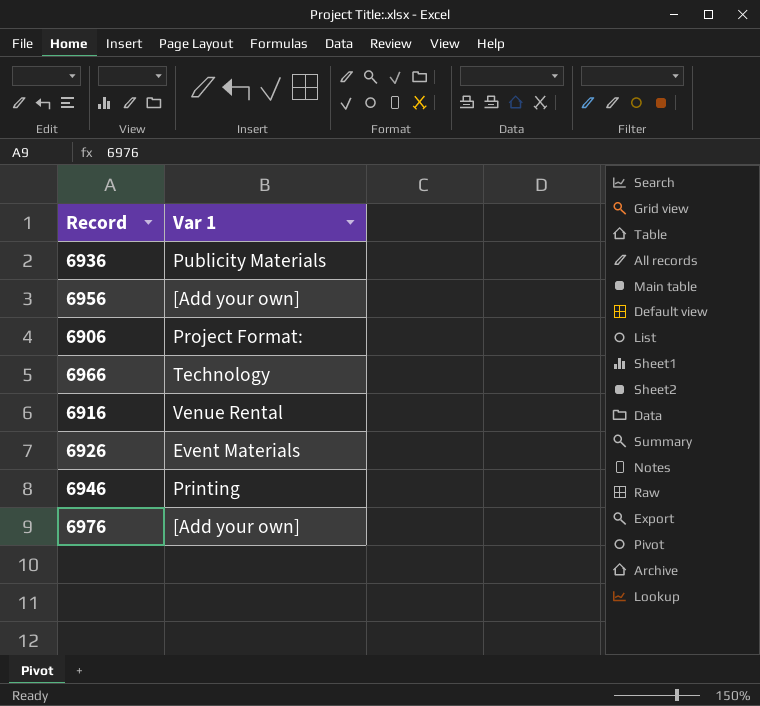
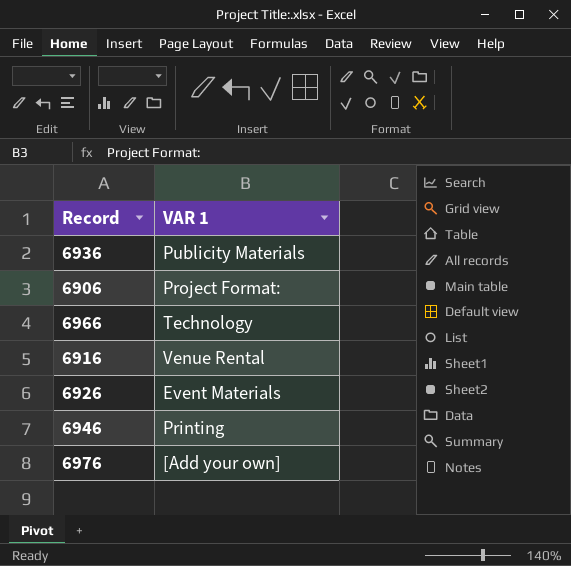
column name: Var 1 -> VAR 1
row 6956: [Add your own] -> none

